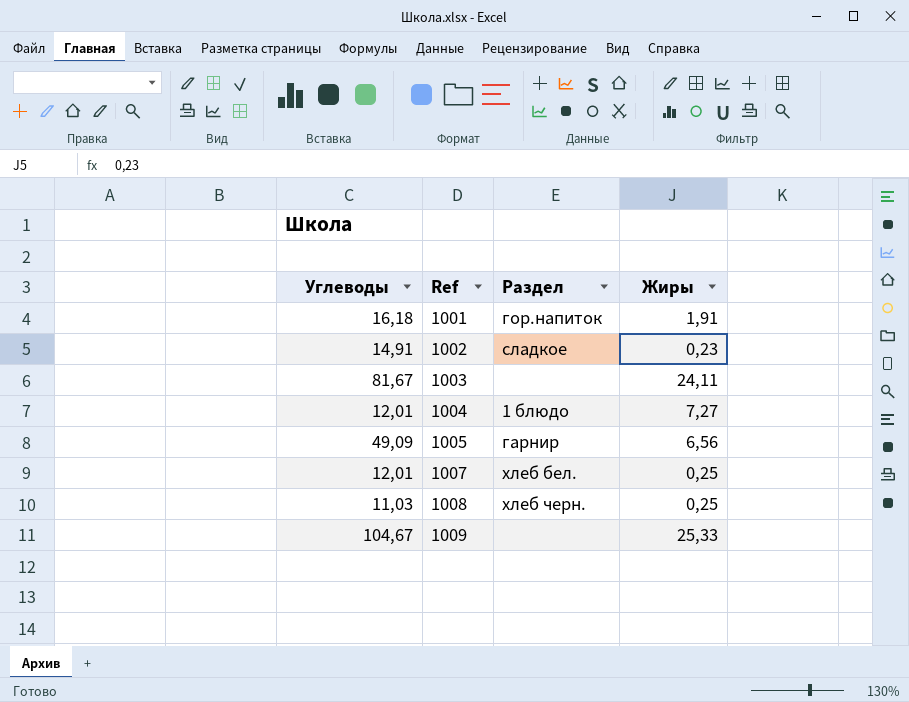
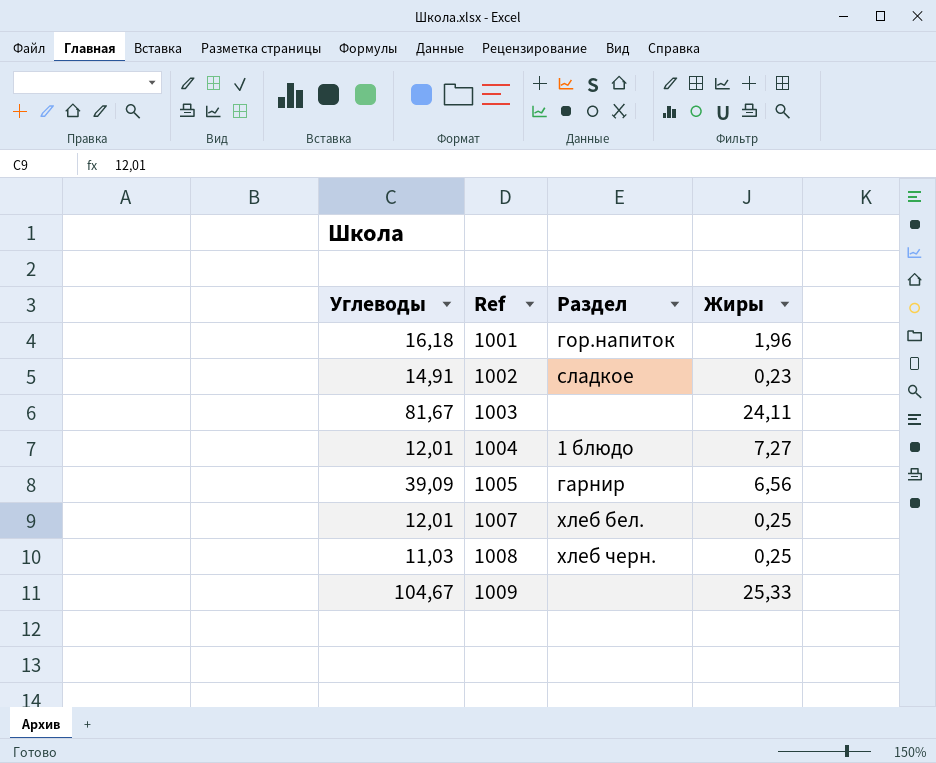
1001 | Жиры: 1,91 -> 1,96
1005 | Углеводы: 49,09 -> 39,09

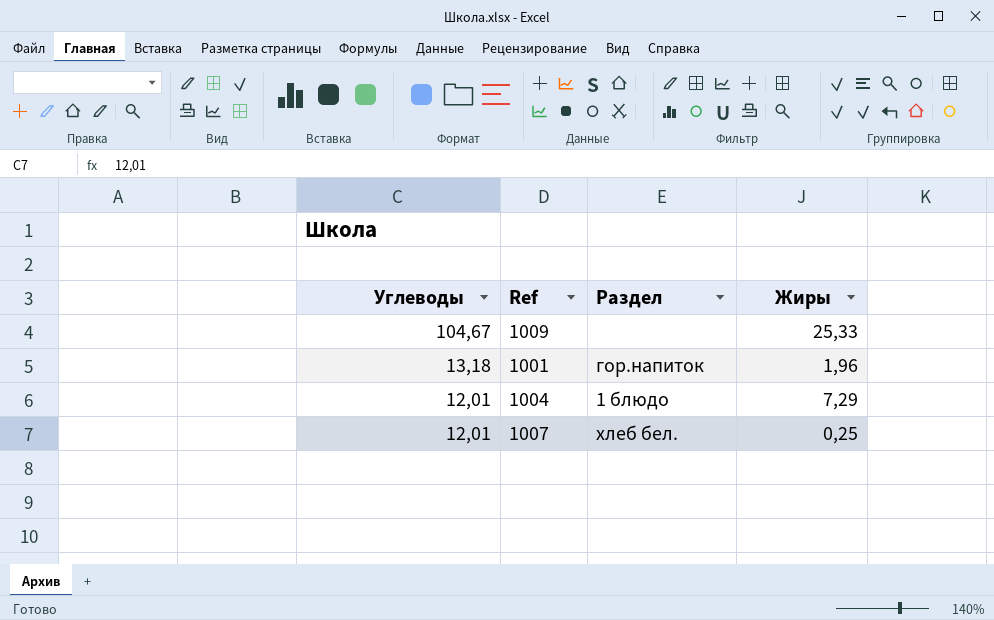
row order: Ref ascending -> Углеводы descending
row 1002: 14,91 | сладкое | 0,23 -> none
row 1003: 81,67 | none | 24,11 -> none
row 1005: 39,09 | гарнир | 6,56 -> none
row 1008: 11,03 | хлеб черн. | 0,25 -> none
1001 | Углеводы: 16,18 -> 13,18
1004 | Жиры: 7,27 -> 7,29

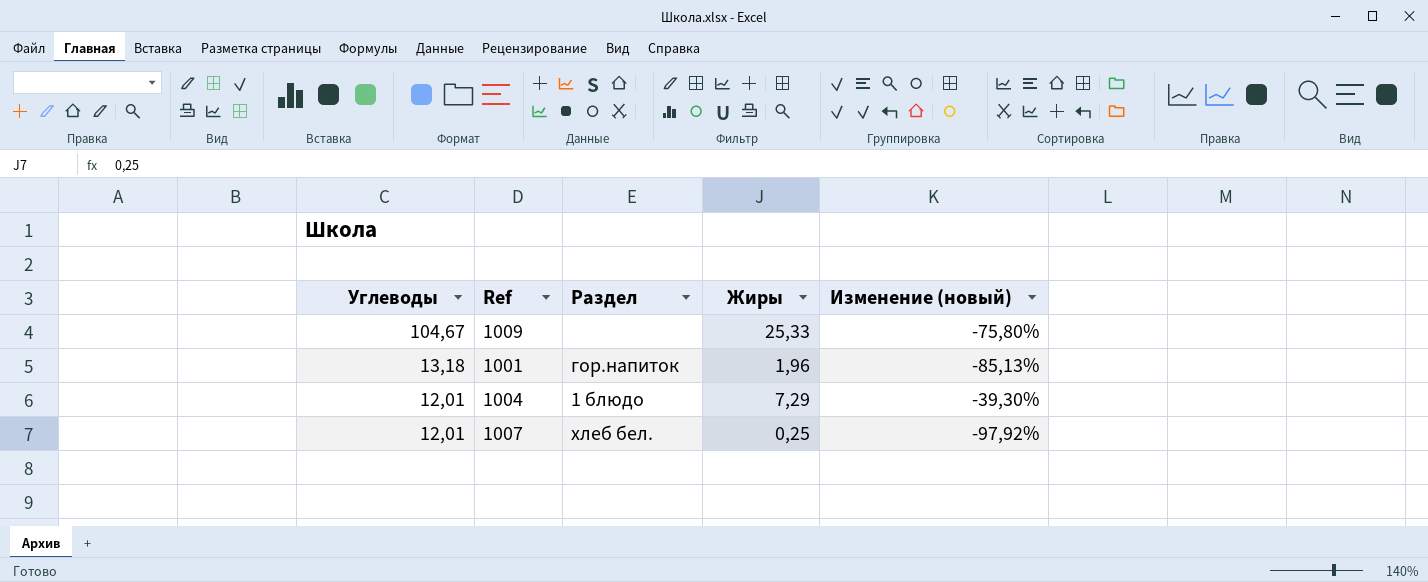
column Изменение (новый) | formula: none -> ([Жиры] - [Углеводы]) / [Углеводы]

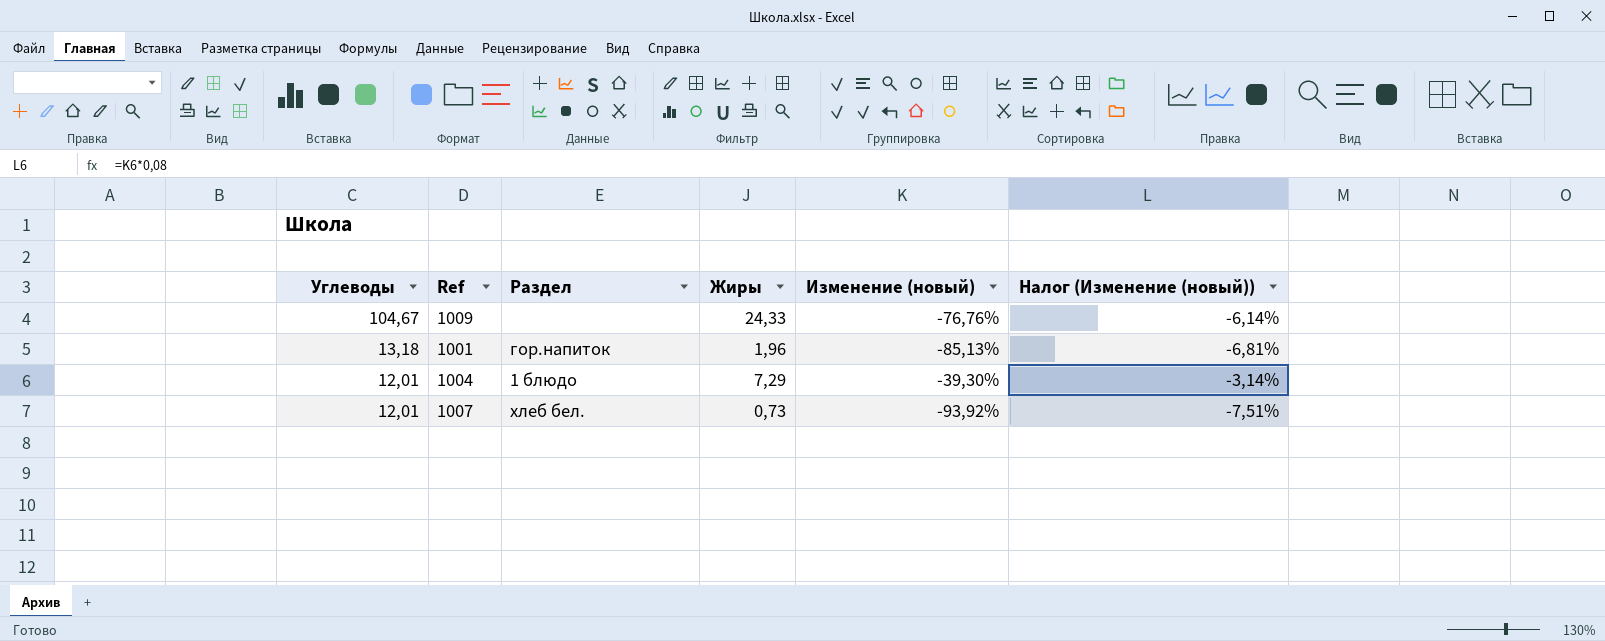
column Налог (Изменение (новый)) | formula: none -> [Изменение (новый)] * 0,08
1009 | Жиры: 25,33 -> 24,33
1009 | Изменение (новый): -75,80% -> -76,76%
1007 | Жиры: 0,25 -> 0,73
1007 | Изменение (новый): -97,92% -> -93,92%

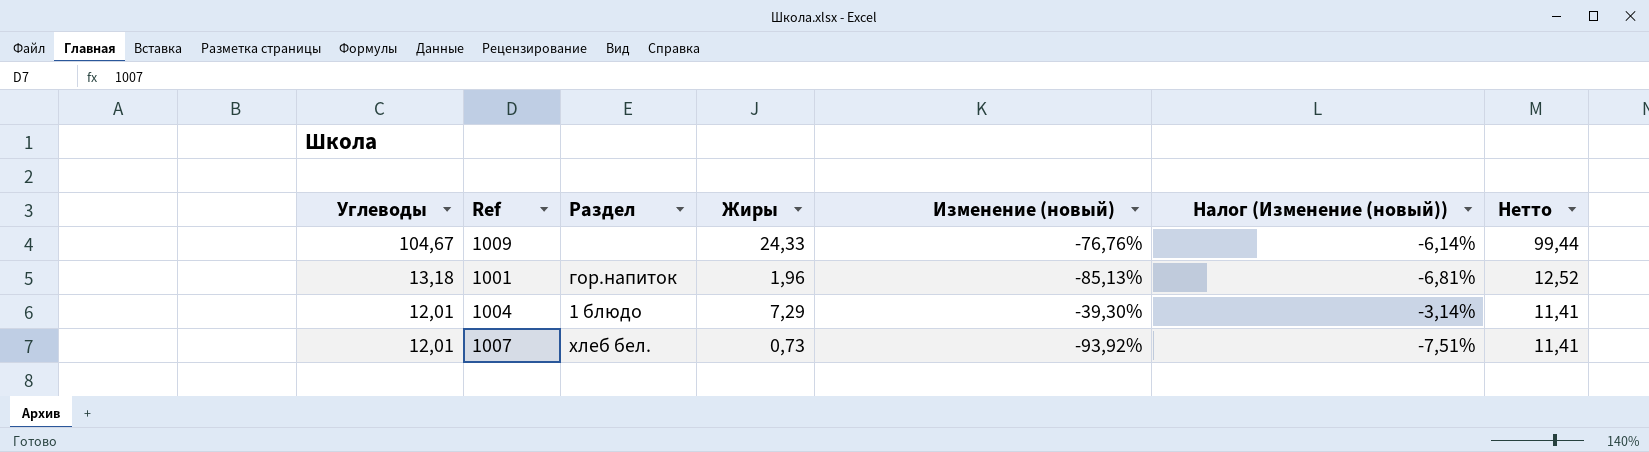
column Нетто | formula: none -> [Углеводы] * 0,95

